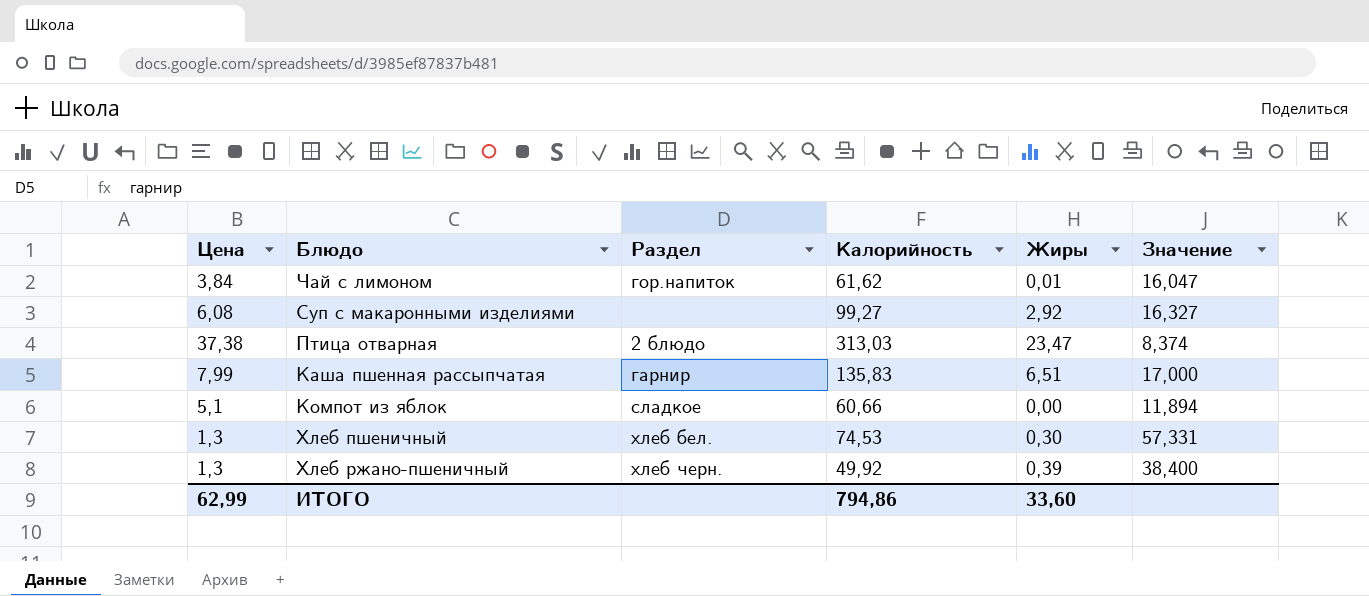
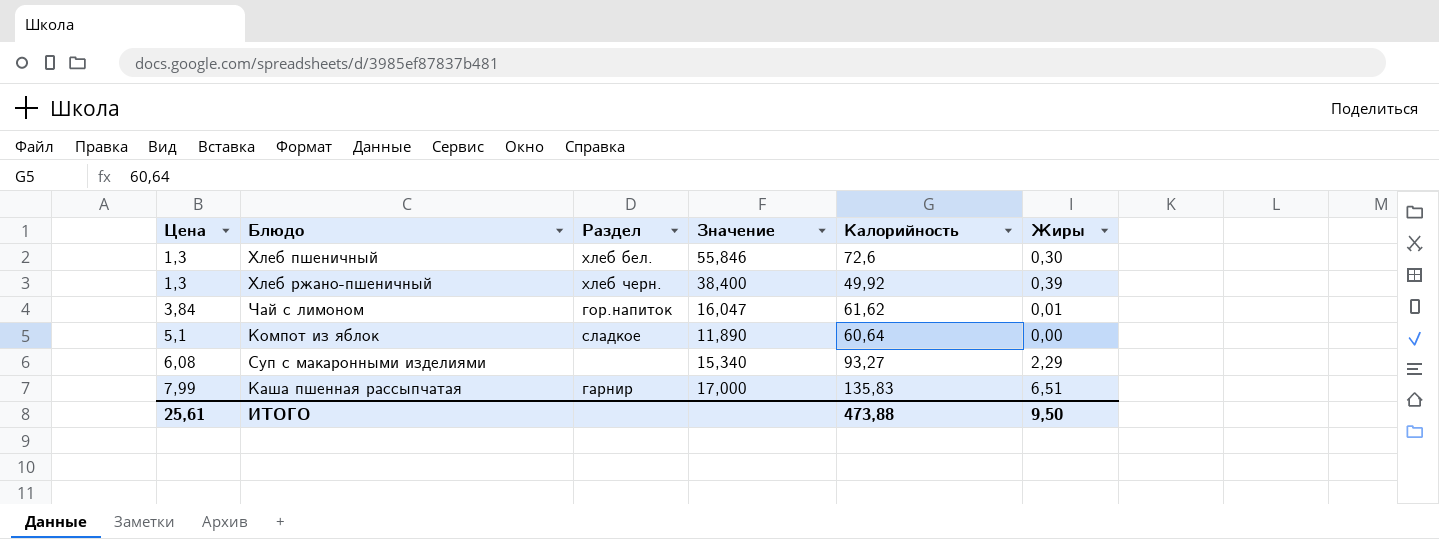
row order: none -> Цена ascending
column Значение | position: 6 -> 4
row Птица отварная: 37,38 | 2 блюдо | 313,03 | 23,47 | 8,374 -> none
Хлеб пшеничный | Значение: 57,331 -> 55,846
Хлеб пшеничный | Калорийность: 74,53 -> 72,6
Компот из яблок | Значение: 11,894 -> 11,890
Компот из яблок | Калорийность: 60,66 -> 60,64
Суп с макаронными изделиями | Значение: 16,327 -> 15,340
Суп с макаронными изделиями | Калорийность: 99,27 -> 93,27
Суп с макаронными изделиями | Жиры: 2,92 -> 2,29
ИТОГО | Цена: 62,99 -> 25,61
ИТОГО | Калорийность: 794,86 -> 473,88
ИТОГО | Жиры: 33,60 -> 9,50

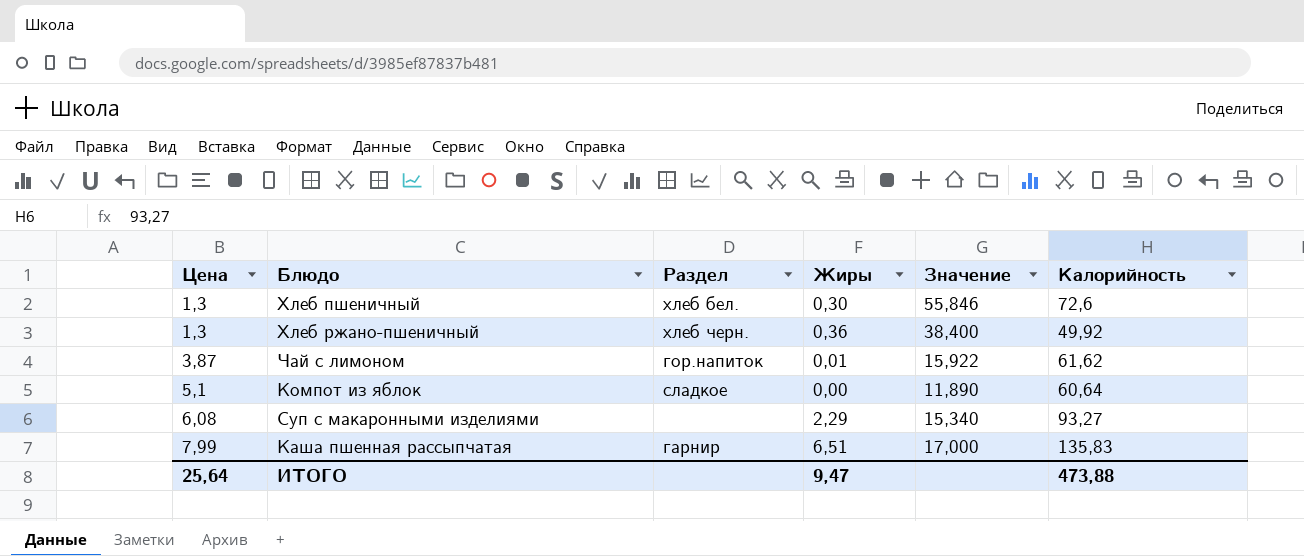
column Жиры | position: 6 -> 4
Хлеб ржано-пшеничный | Жиры: 0,39 -> 0,36
Чай с лимоном | Цена: 3,84 -> 3,87
Чай с лимоном | Значение: 16,047 -> 15,922
ИТОГО | Цена: 25,61 -> 25,64
ИТОГО | Жиры: 9,50 -> 9,47

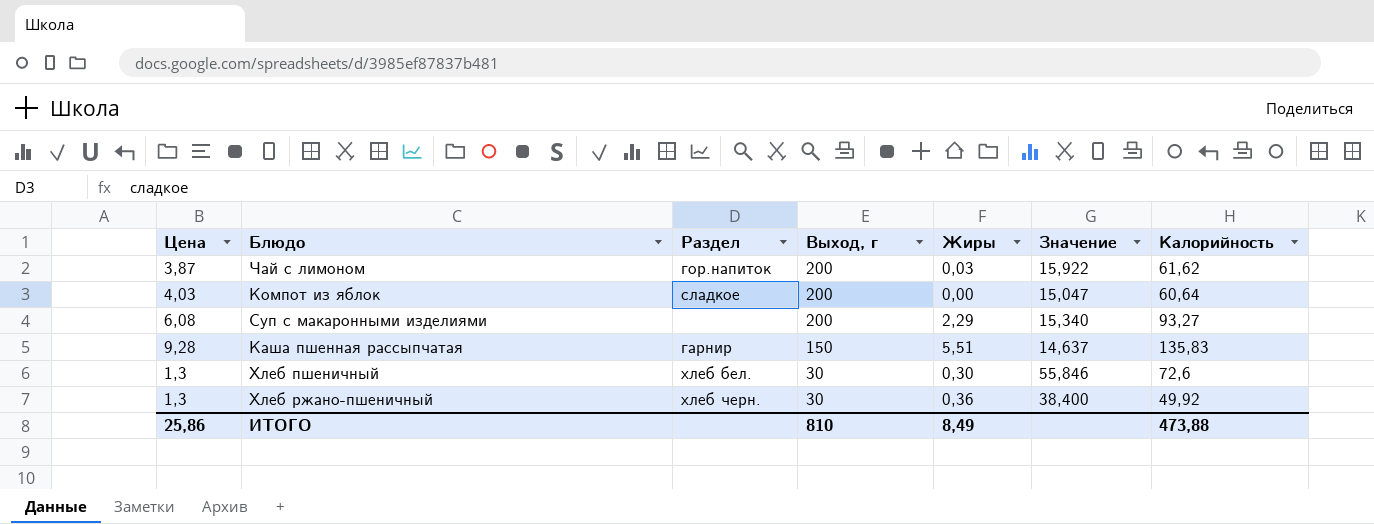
row order: Цена ascending -> Выход, г descending
column Выход, г | position: none -> 4
Чай с лимоном | Жиры: 0,01 -> 0,03
Компот из яблок | Цена: 5,1 -> 4,03
Компот из яблок | Значение: 11,890 -> 15,047
Каша пшенная рассыпчатая | Цена: 7,99 -> 9,28
Каша пшенная рассыпчатая | Жиры: 6,51 -> 5,51
Каша пшенная рассыпчатая | Значение: 17,000 -> 14,637
ИТОГО | Цена: 25,64 -> 25,86
ИТОГО | Жиры: 9,47 -> 8,49

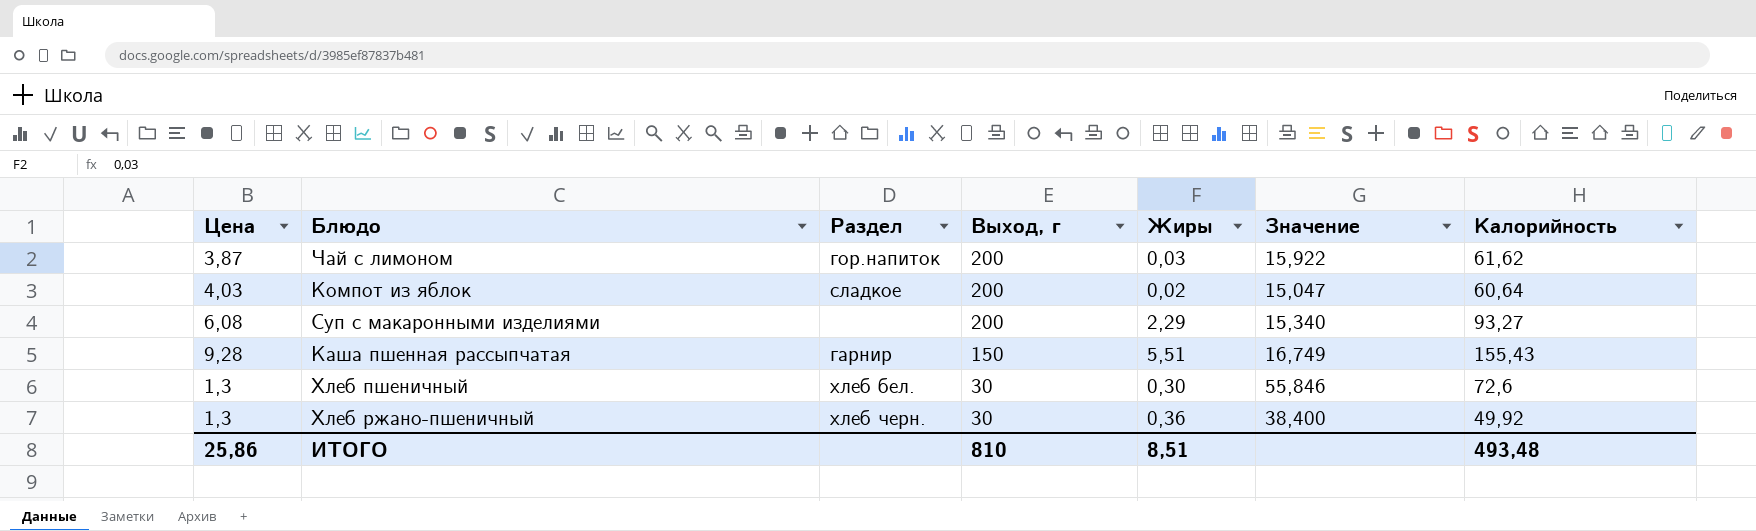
Компот из яблок | Жиры: 0,00 -> 0,02
Каша пшенная рассыпчатая | Значение: 14,637 -> 16,749
Каша пшенная рассыпчатая | Калорийность: 135,83 -> 155,43
ИТОГО | Жиры: 8,49 -> 8,51
ИТОГО | Калорийность: 473,88 -> 493,48

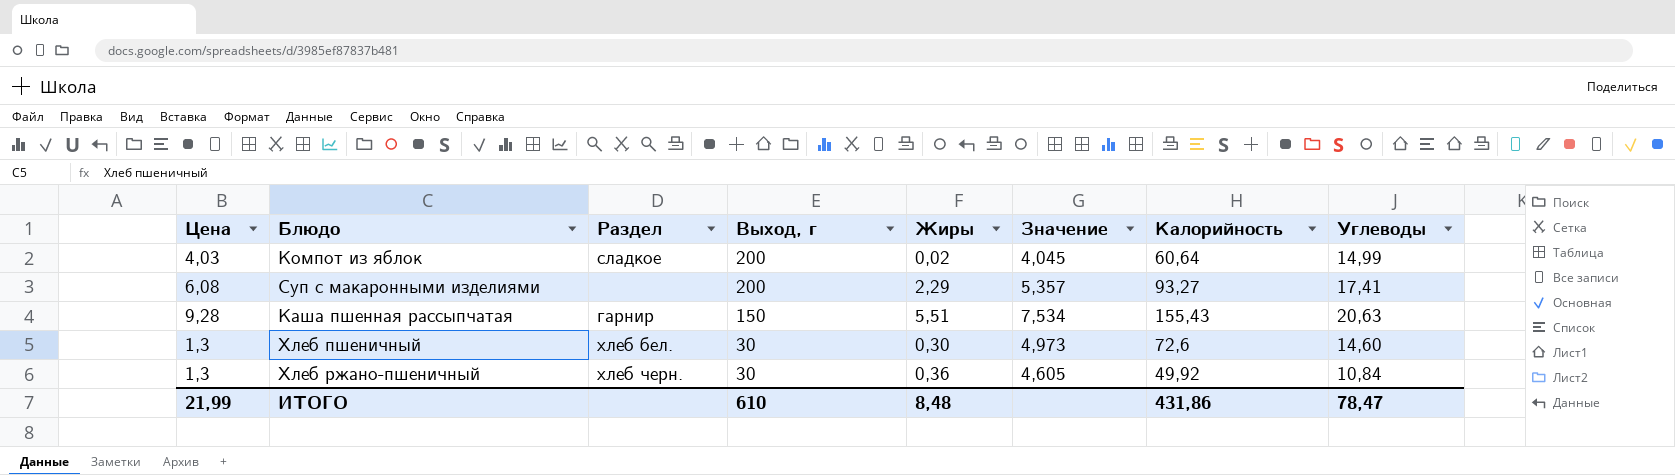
column Значение | formula: [Калорийность] / [Цена] -> [Калорийность] / [Углеводы]
column Углеводы | position: none -> 8
row Чай с лимоном: 3,87 | гор.напиток | 200 | 0,03 | 15,922 | 61,62 -> none
ИТОГО | Цена: 25,86 -> 21,99
ИТОГО | Выход, г: 810 -> 610
ИТОГО | Жиры: 8,51 -> 8,48
ИТОГО | Калорийность: 493,48 -> 431,86

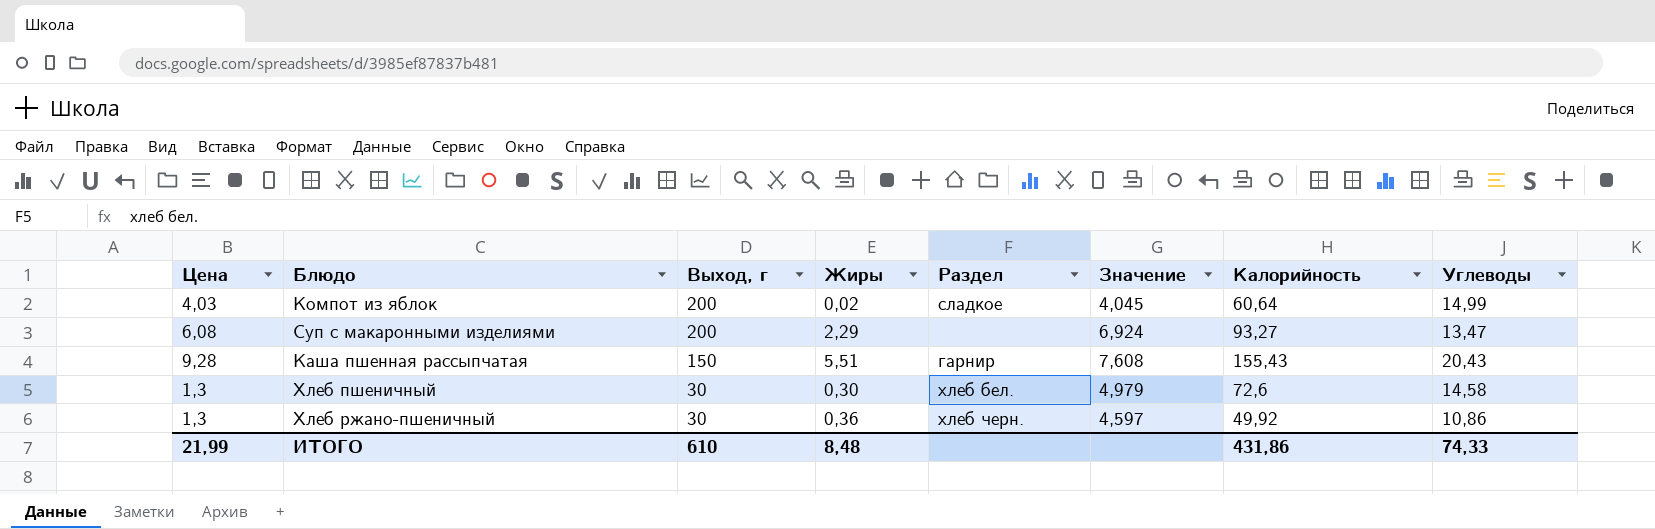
column Раздел | position: 3 -> 5
Суп с макаронными изделиями | Значение: 5,357 -> 6,924
Суп с макаронными изделиями | Углеводы: 17,41 -> 13,47
Каша пшенная рассыпчатая | Значение: 7,534 -> 7,608
Каша пшенная рассыпчатая | Углеводы: 20,63 -> 20,43
Хлеб пшеничный | Значение: 4,973 -> 4,979
Хлеб пшеничный | Углеводы: 14,60 -> 14,58
Хлеб ржано-пшеничный | Значение: 4,605 -> 4,597
Хлеб ржано-пшеничный | Углеводы: 10,84 -> 10,86
ИТОГО | Углеводы: 78,47 -> 74,33

